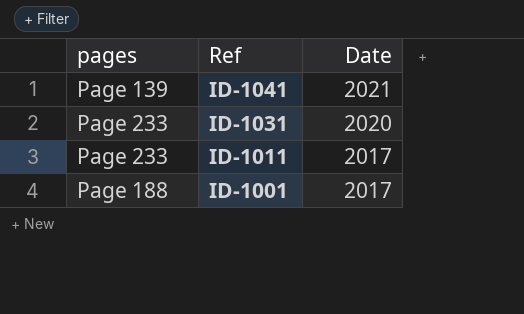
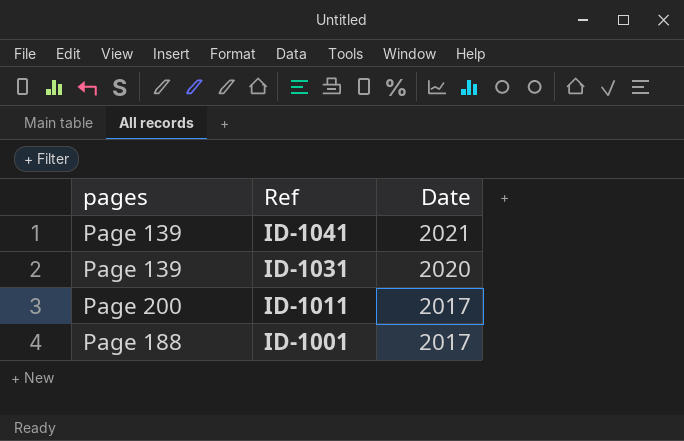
ID-1031 | pages: Page 233 -> Page 139
ID-1011 | pages: Page 233 -> Page 200

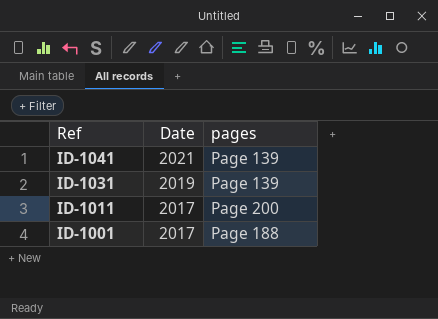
column pages | position: 1 -> 3
ID-1031 | Date: 2020 -> 2019

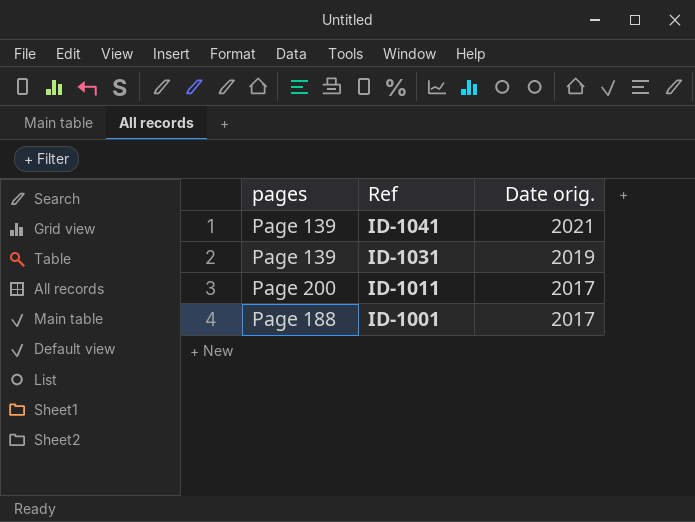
column pages | position: 3 -> 1
column name: Date -> Date orig.

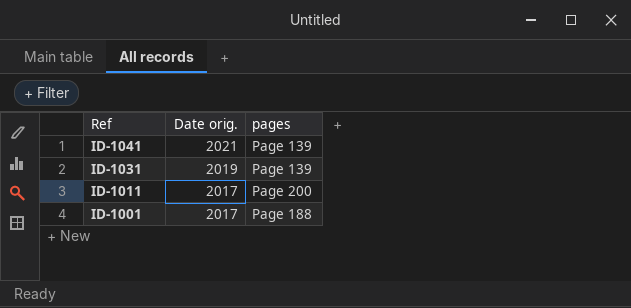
column pages | position: 1 -> 3

